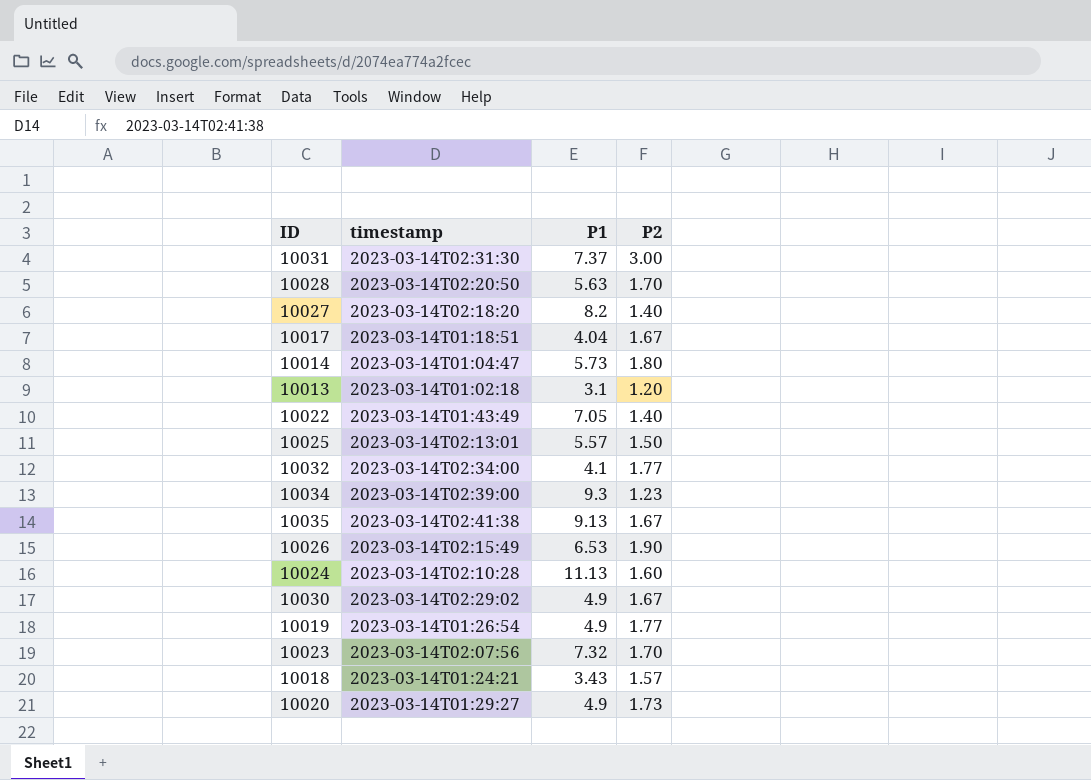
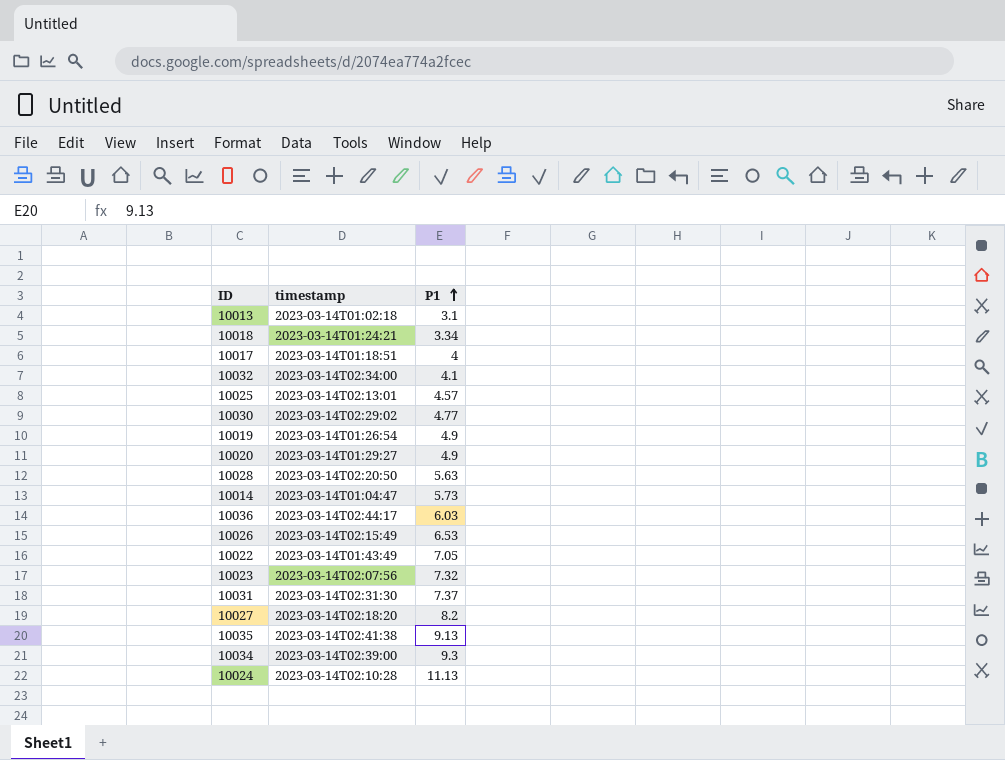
row order: none -> P1 ascending
column P2 | position: 4 -> none
10018 | P1: 3.43 -> 3.34
10017 | P1: 4.04 -> 4
10025 | P1: 5.57 -> 4.57
10030 | P1: 4.9 -> 4.77
row 10036: none -> 2023-03-14T02:44:17 | 6.03

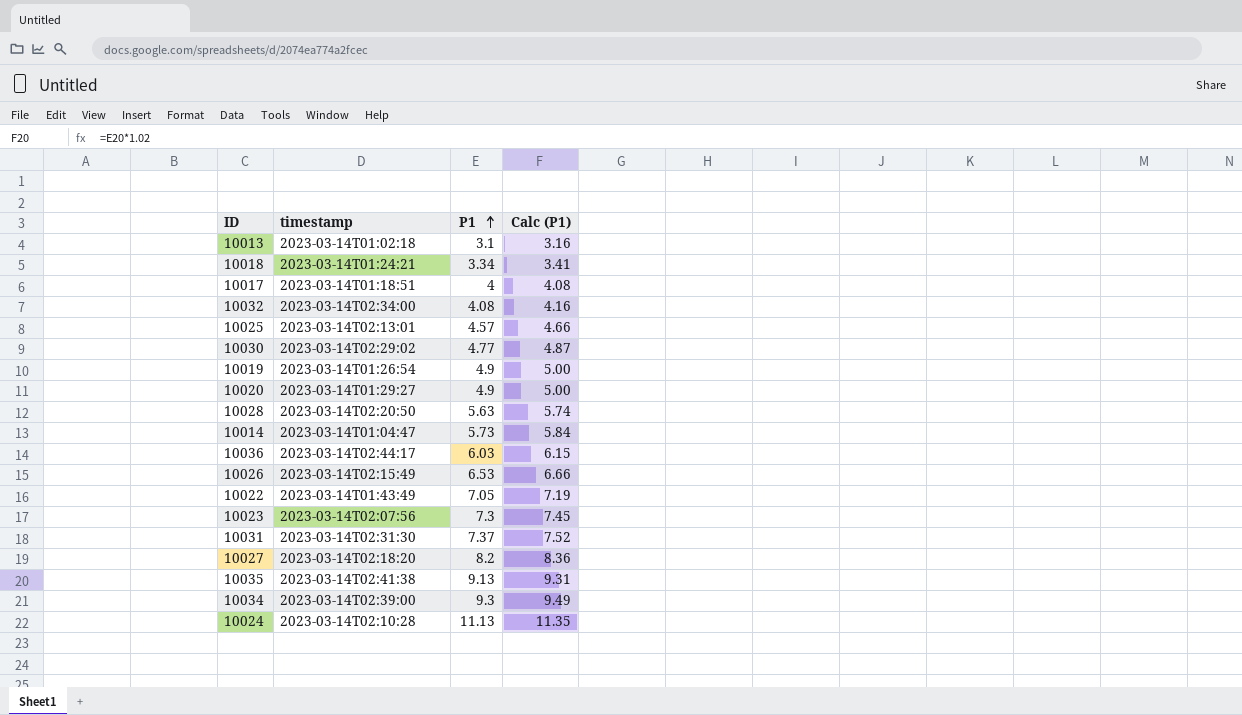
column Calc (P1) | formula: none -> [P1] * 1.02
10032 | P1: 4.1 -> 4.08
10023 | P1: 7.32 -> 7.3

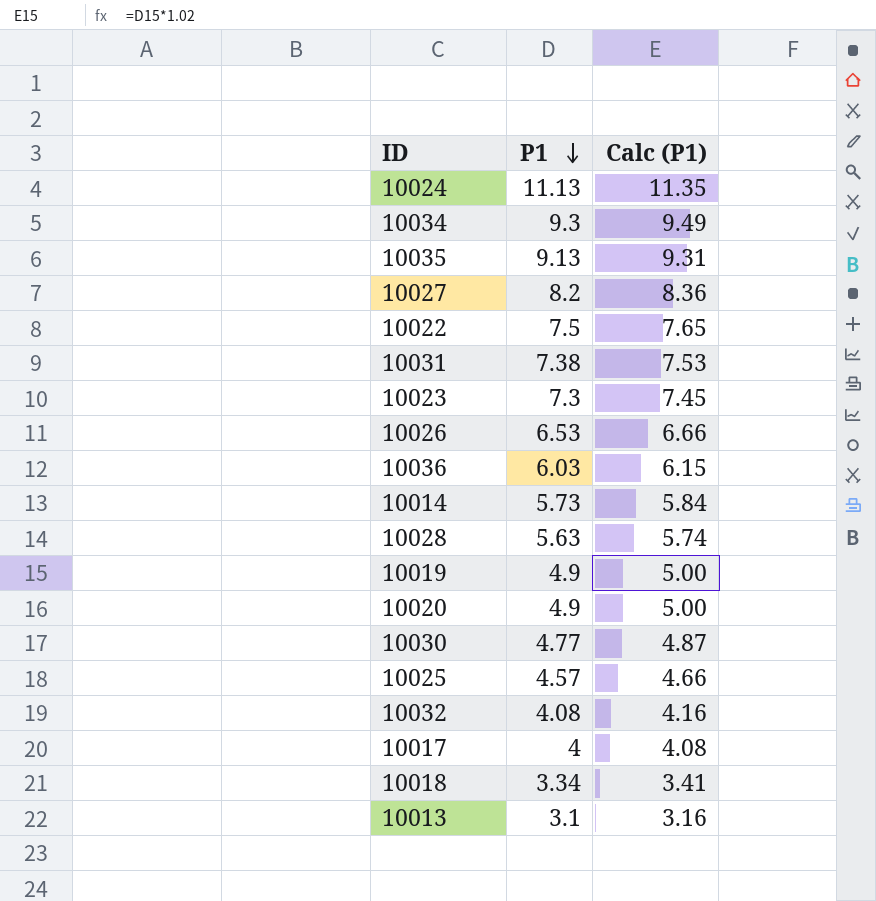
row order: P1 ascending -> P1 descending
column timestamp | position: 2 -> none
10022 | P1: 7.05 -> 7.5
10022 | Calc (P1): 7.19 -> 7.65
10031 | P1: 7.37 -> 7.38
10031 | Calc (P1): 7.52 -> 7.53

